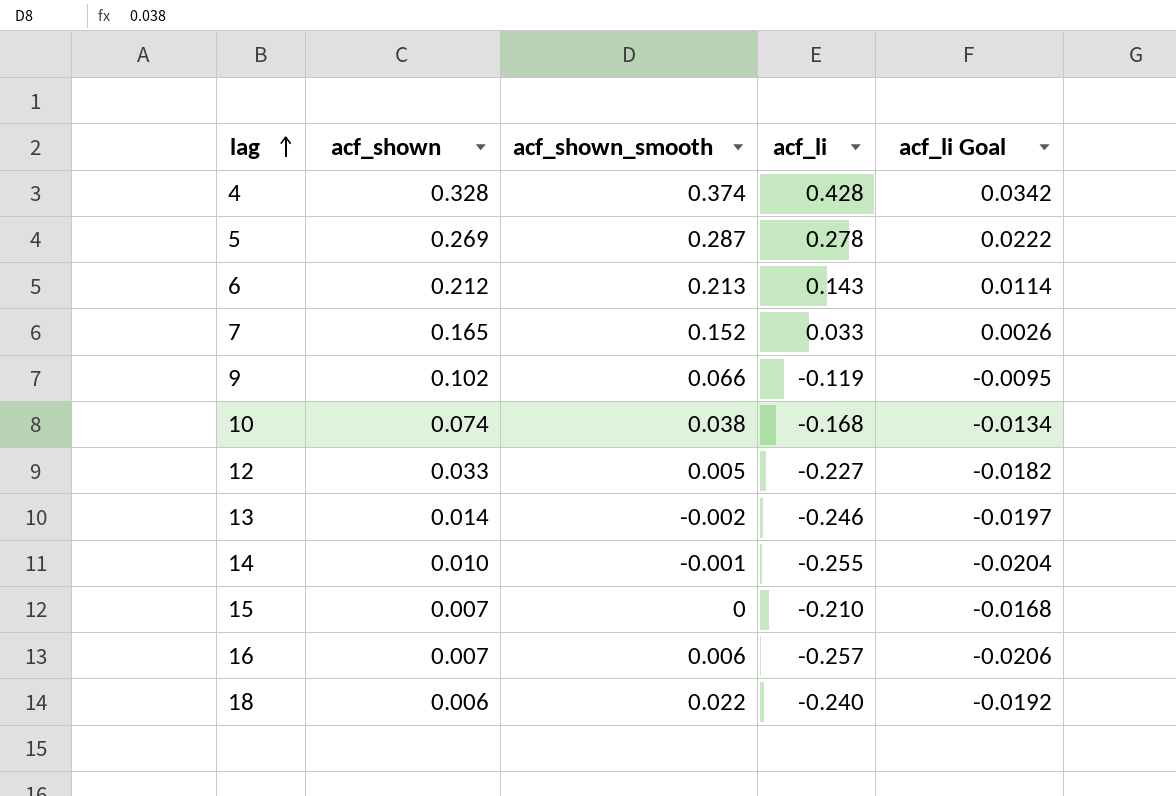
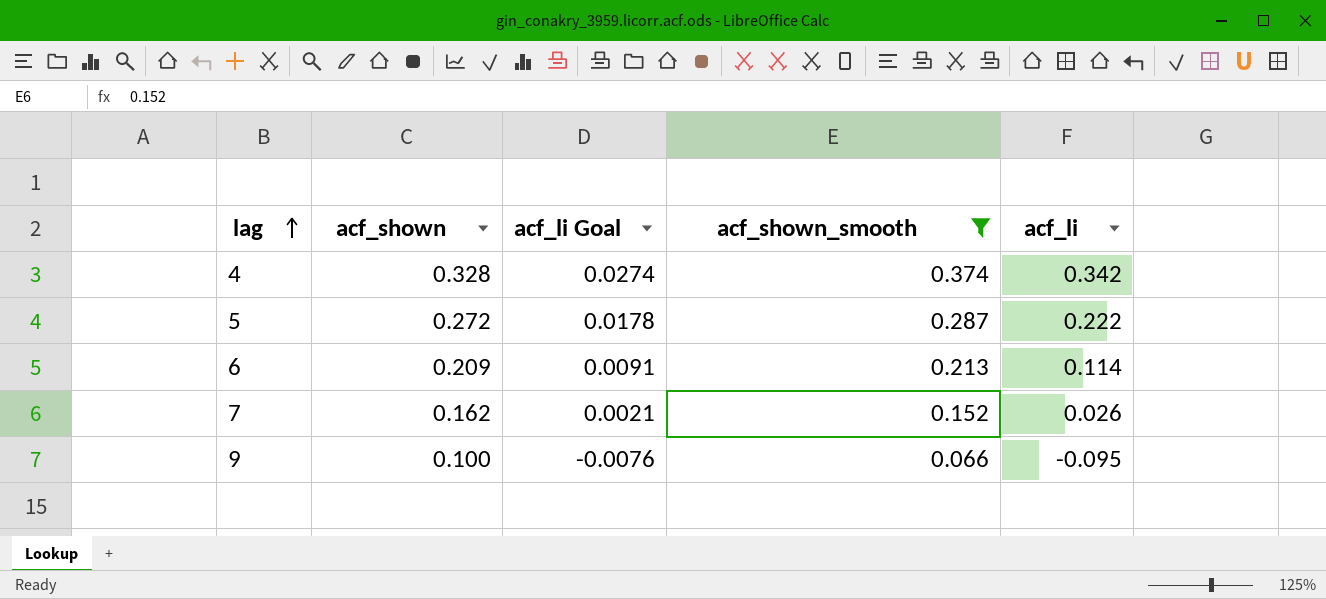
filter: none -> acf_shown_smooth >= 0.066
column acf_li Goal | position: 5 -> 3
4 | acf_li Goal: 0.0342 -> 0.0274
4 | acf_li: 0.428 -> 0.342
5 | acf_shown: 0.269 -> 0.272
5 | acf_li Goal: 0.0222 -> 0.0178
5 | acf_li: 0.278 -> 0.222
6 | acf_shown: 0.212 -> 0.209
6 | acf_li Goal: 0.0114 -> 0.0091
6 | acf_li: 0.143 -> 0.114
7 | acf_shown: 0.165 -> 0.162
7 | acf_li Goal: 0.0026 -> 0.0021
7 | acf_li: 0.033 -> 0.026
9 | acf_shown: 0.102 -> 0.100
9 | acf_li Goal: -0.0095 -> -0.0076
9 | acf_li: -0.119 -> -0.095

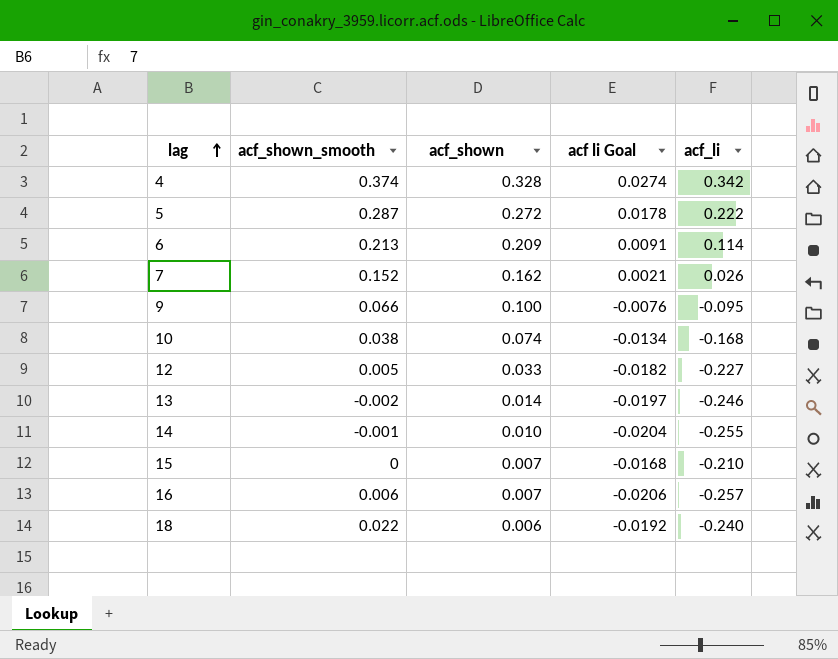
filter: acf_shown_smooth >= 0.066 -> none
column acf_shown_smooth | position: 4 -> 2
column name: acf_li Goal -> acf li Goal

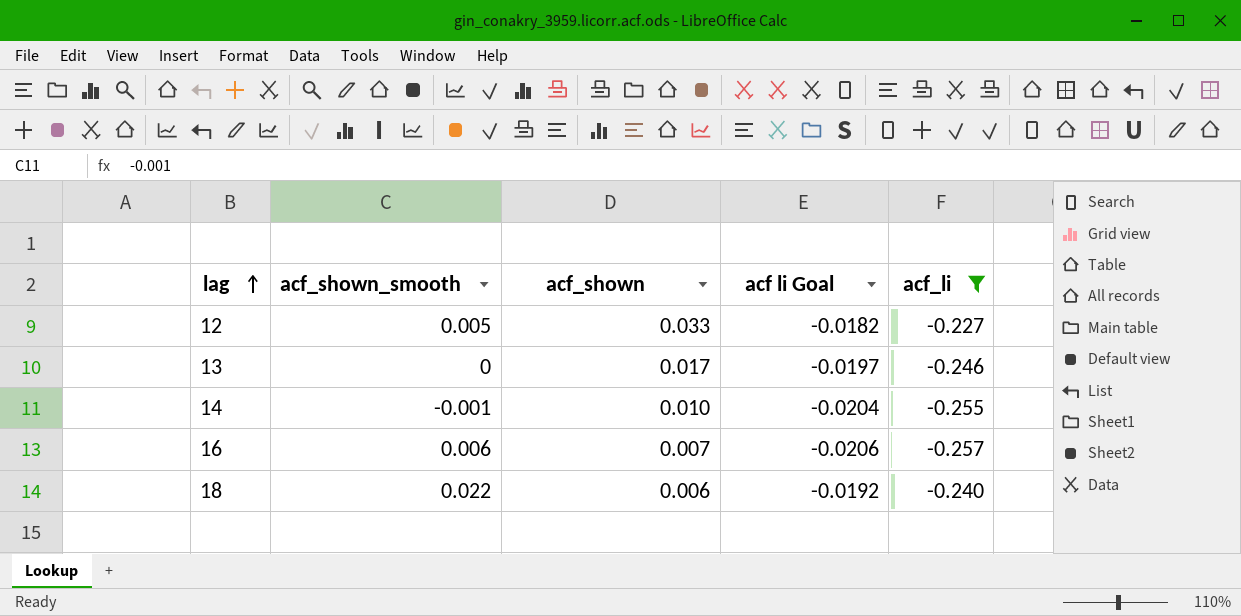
filter: none -> acf_li <= -0.227
13 | acf_shown_smooth: -0.002 -> 0
13 | acf_shown: 0.014 -> 0.017

